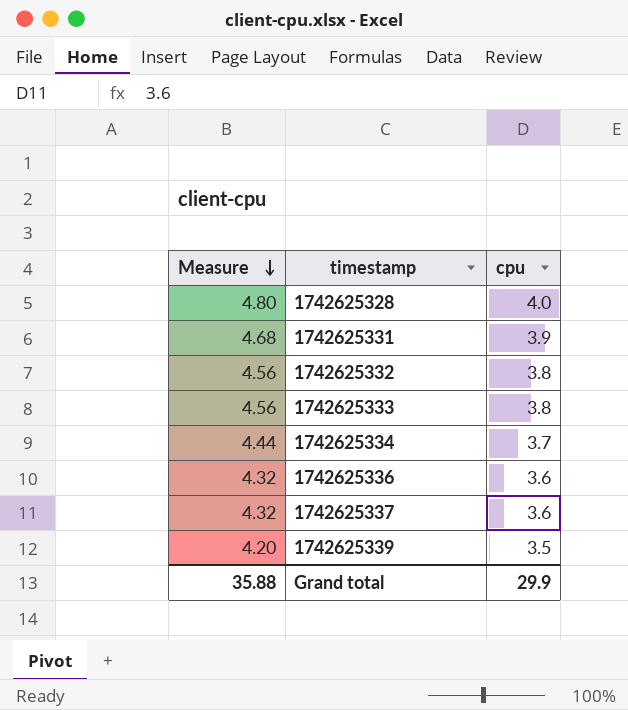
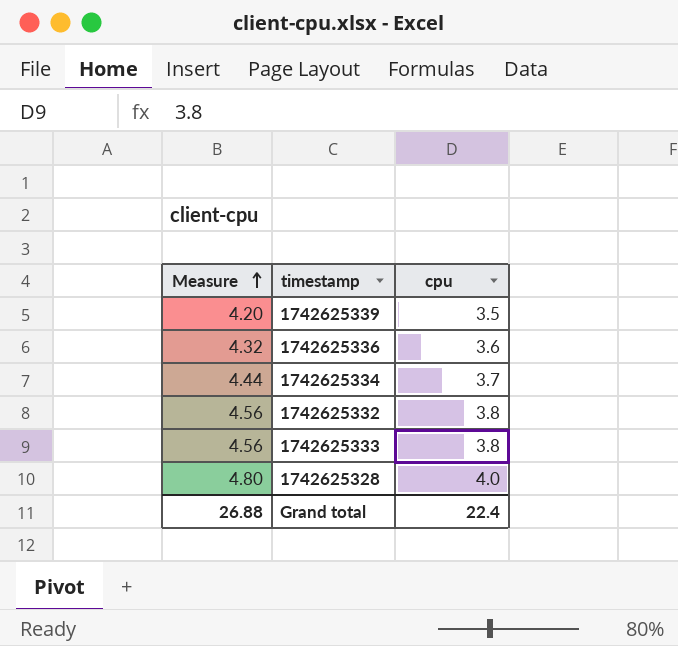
row order: Measure descending -> Measure ascending
row 1742625331: 4.68 | 3.9 -> none
row 1742625337: 4.32 | 3.6 -> none
Grand total | Measure: 35.88 -> 26.88
Grand total | cpu: 29.9 -> 22.4

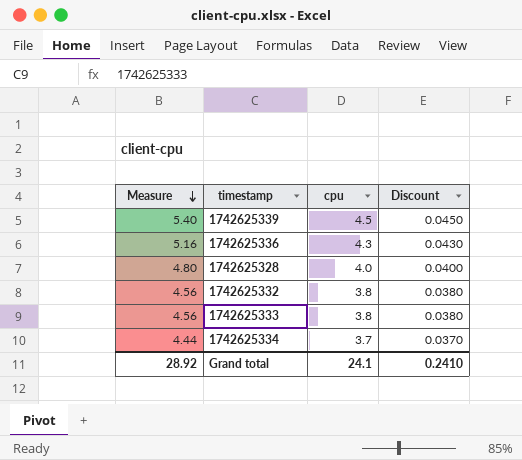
row order: Measure ascending -> Measure descending
column Discount | formula: none -> [cpu] * 0.01
1742625339 | Measure: 4.20 -> 5.40
1742625339 | cpu: 3.5 -> 4.5
1742625336 | Measure: 4.32 -> 5.16
1742625336 | cpu: 3.6 -> 4.3
Grand total | Measure: 26.88 -> 28.92
Grand total | cpu: 22.4 -> 24.1

